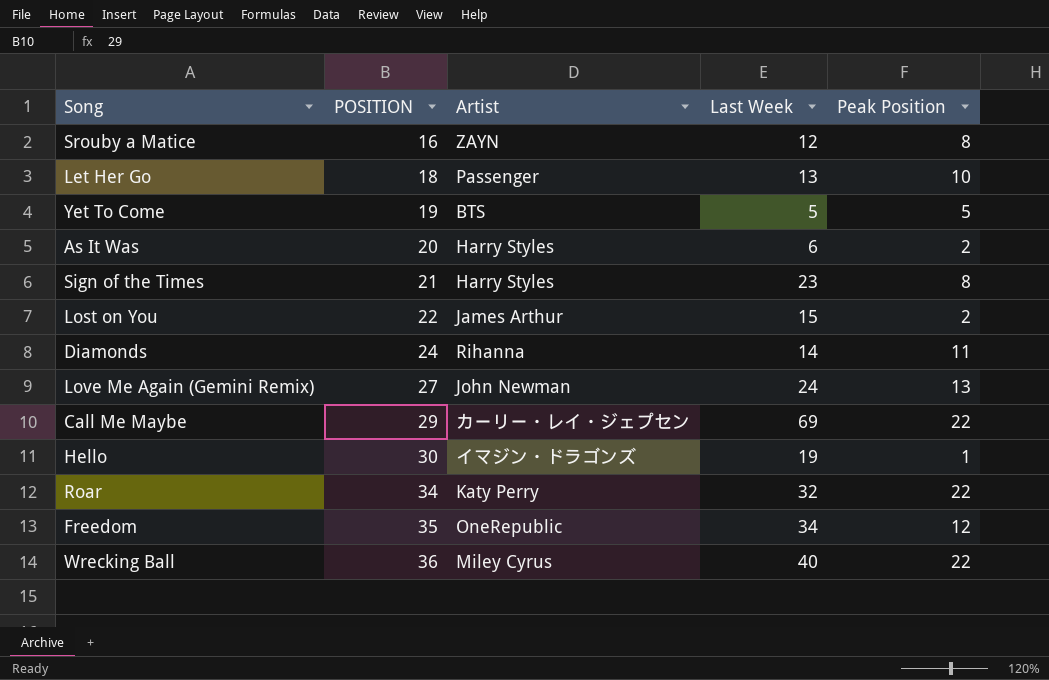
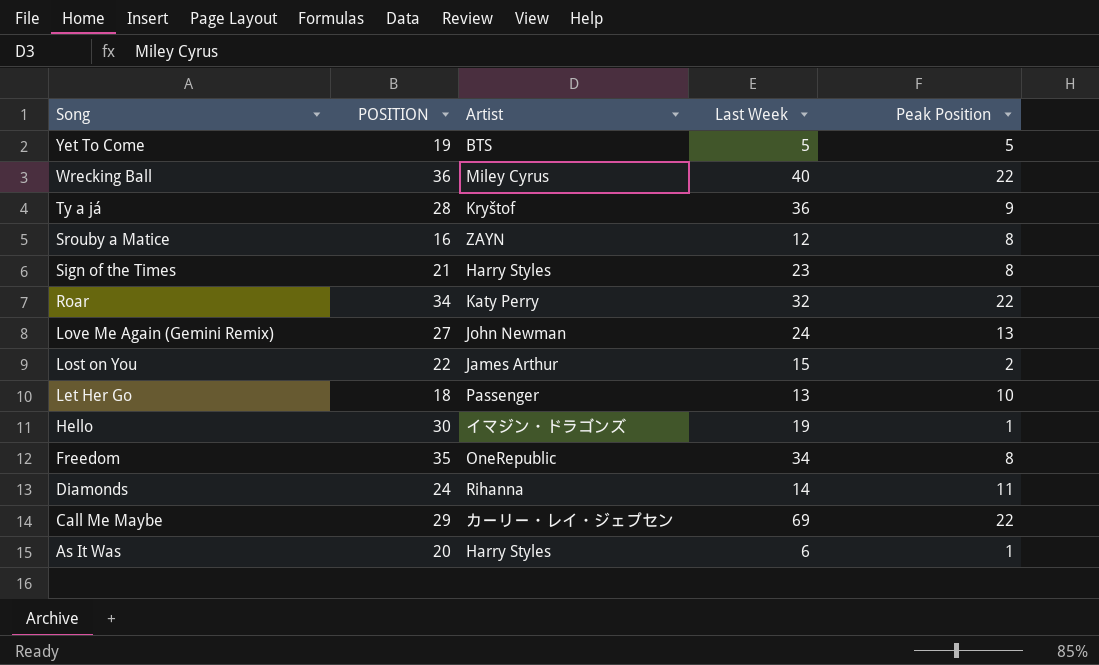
row order: POSITION ascending -> Song descending
row Ty a já: none -> 28 | Kryštof | 36 | 9
Freedom | Peak Position: 12 -> 8
As It Was | Peak Position: 2 -> 1

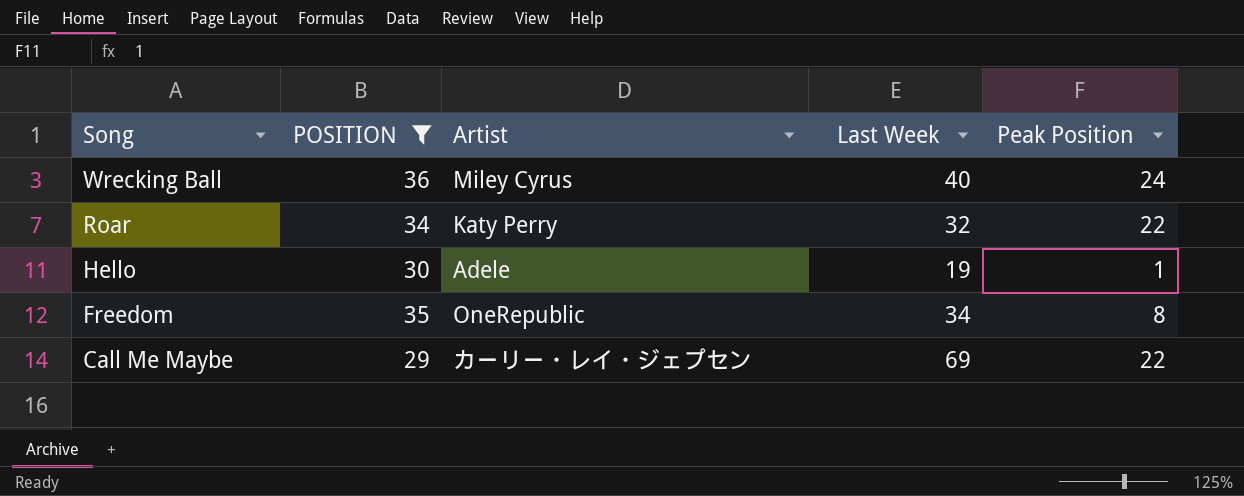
filter: none -> POSITION >= 29
Wrecking Ball | Peak Position: 22 -> 24
Hello | Artist: イマジン・ドラゴンズ -> Adele

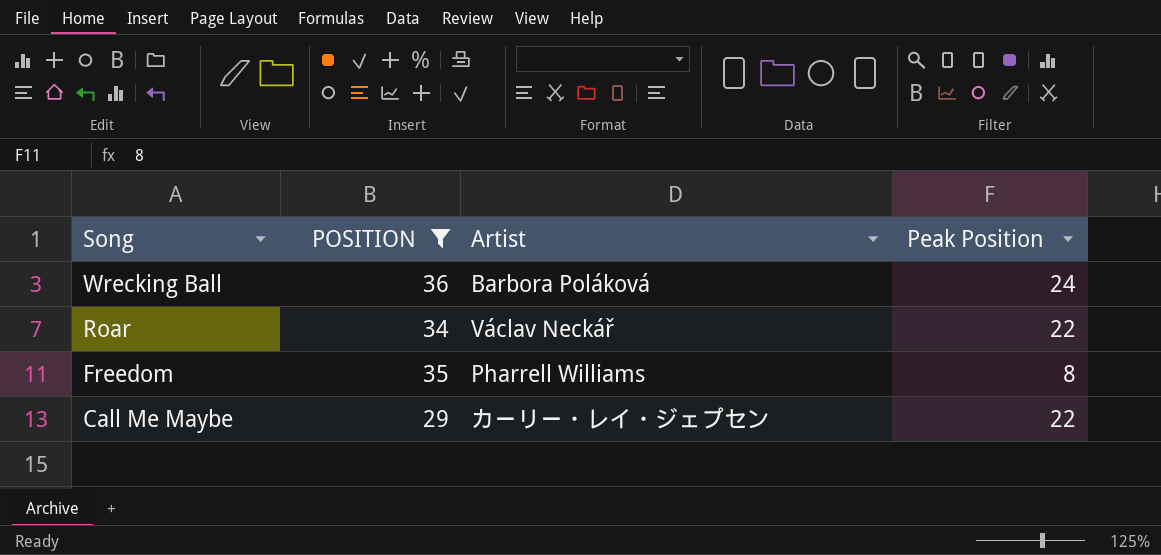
column Last Week | position: 4 -> none
row Hello: 30 | Adele | 19 | 1 -> none
Wrecking Ball | Artist: Miley Cyrus -> Barbora Poláková
Roar | Artist: Katy Perry -> Václav Neckář
Freedom | Artist: OneRepublic -> Pharrell Williams

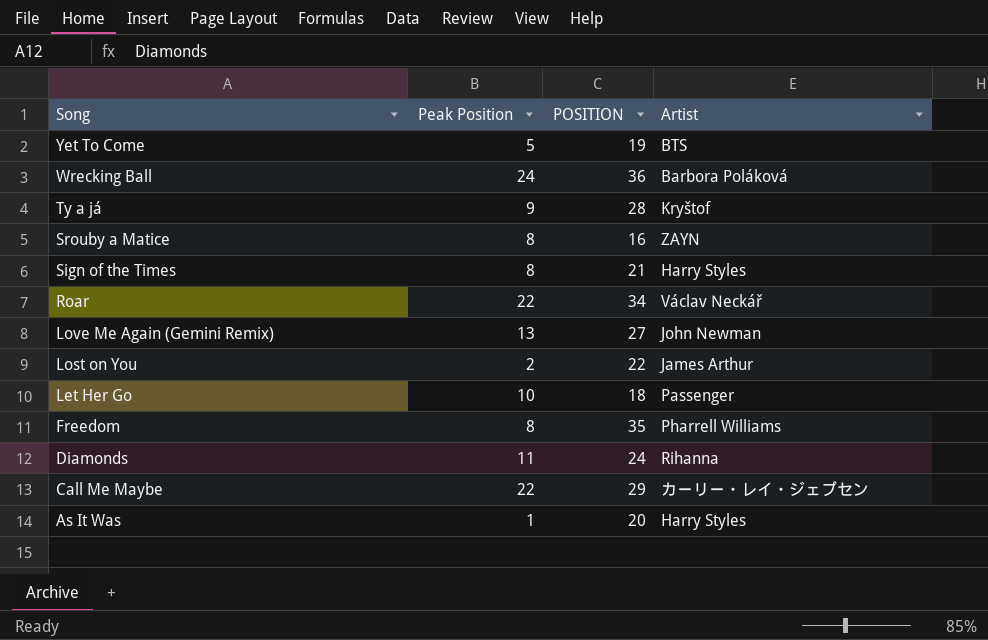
filter: POSITION >= 29 -> none
column Peak Position | position: 4 -> 2

